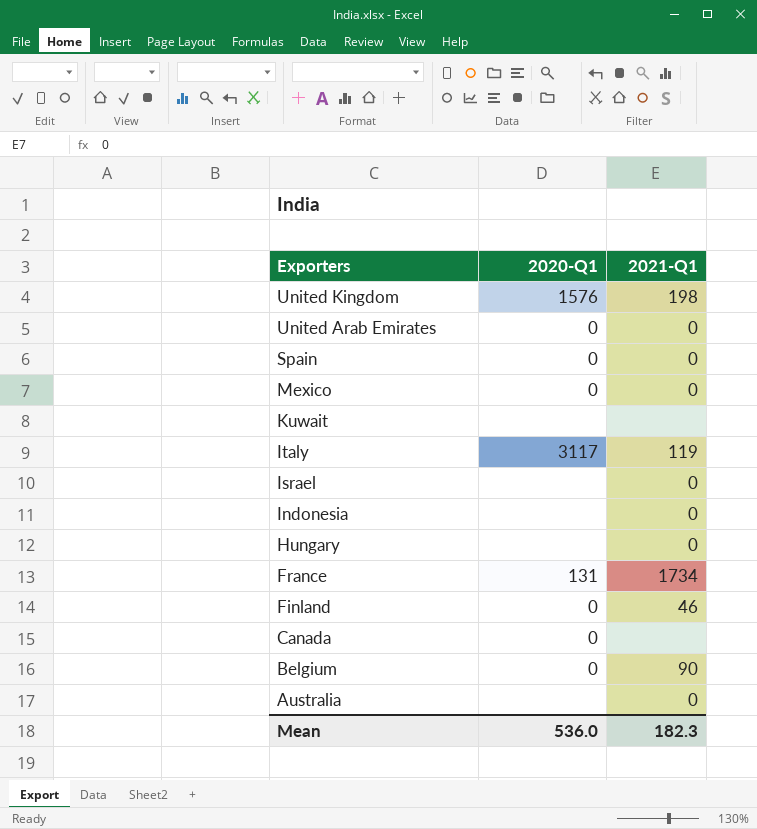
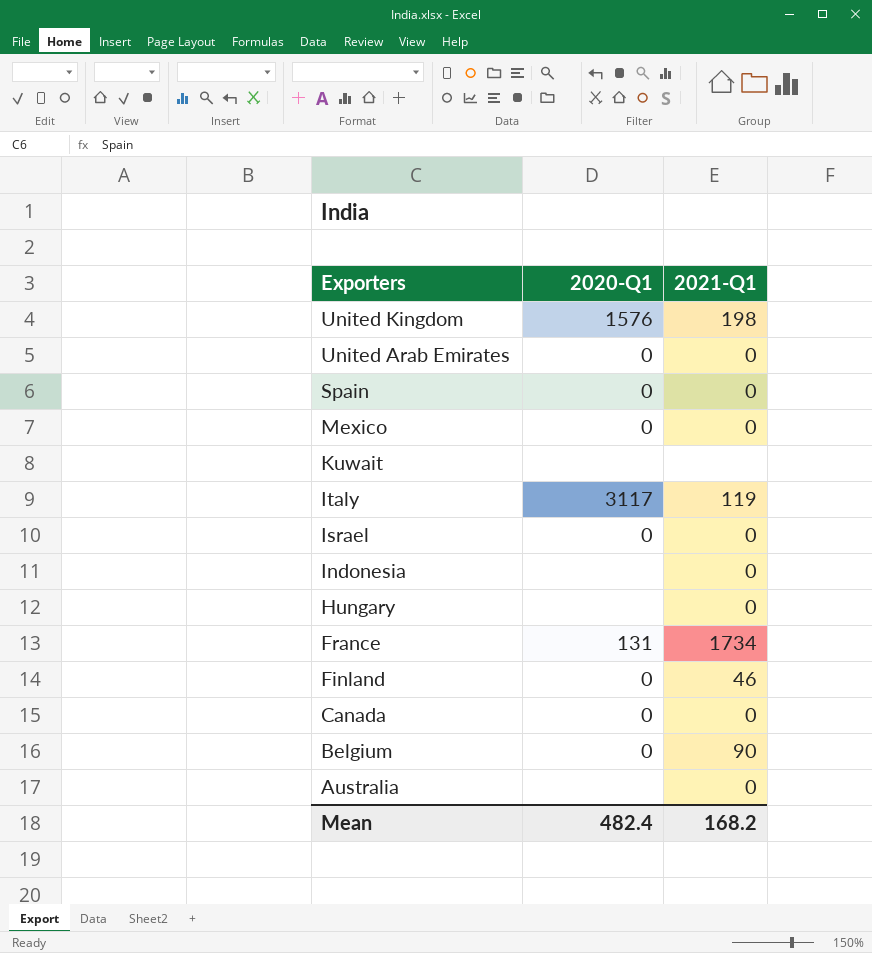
Israel | 2020-Q1: none -> 0
Canada | 2021-Q1: none -> 0
Mean | 2020-Q1: 536.0 -> 482.4
Mean | 2021-Q1: 182.3 -> 168.2

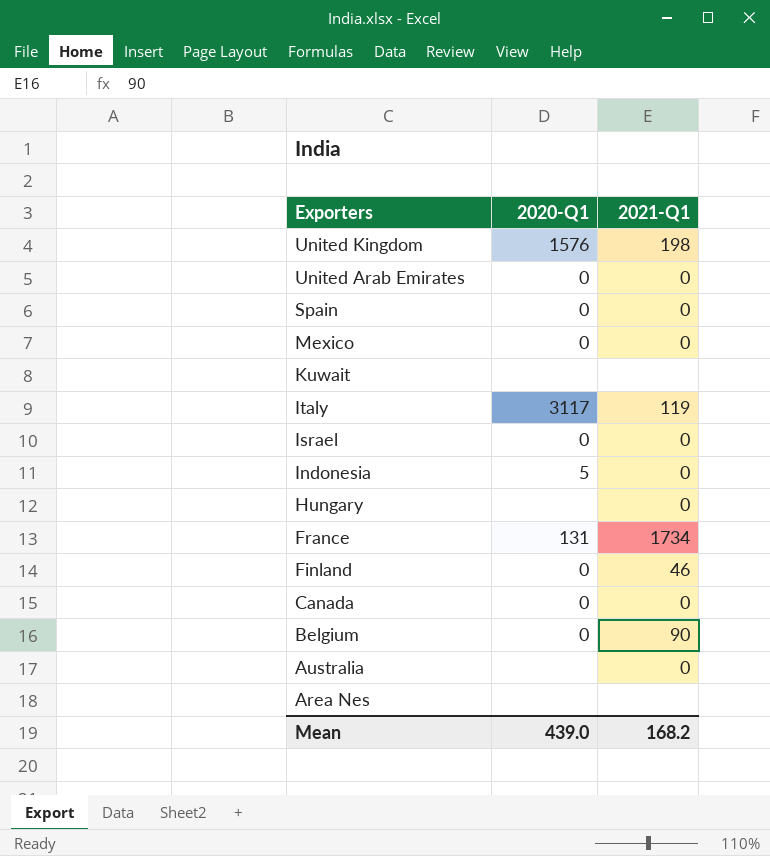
Indonesia | 2020-Q1: none -> 5
row Area Nes: none -> none | none
Mean | 2020-Q1: 482.4 -> 439.0

